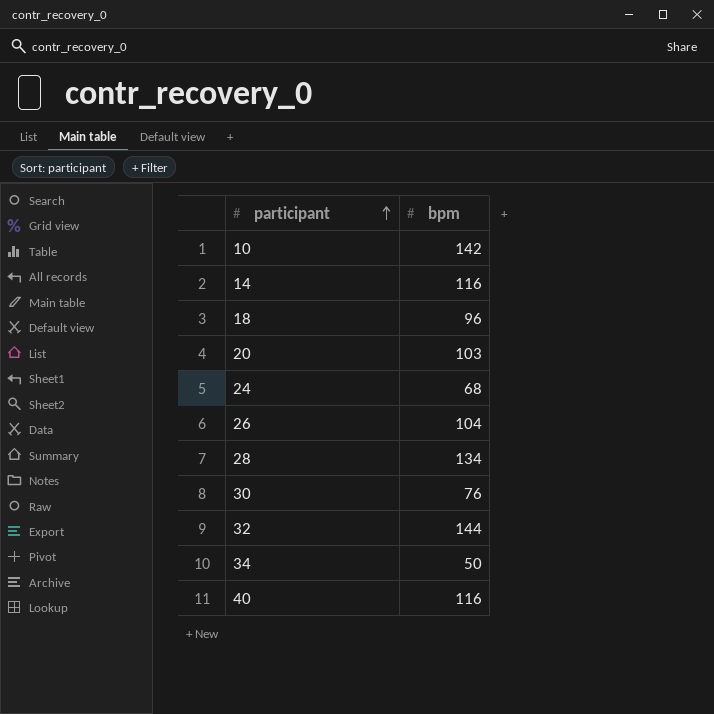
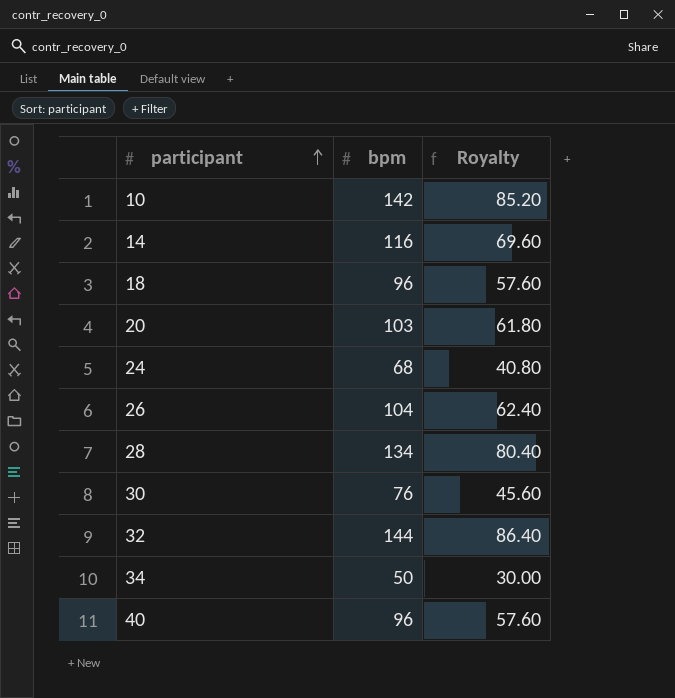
column Royalty | formula: none -> [bpm] * 0.6
40 | bpm: 116 -> 96

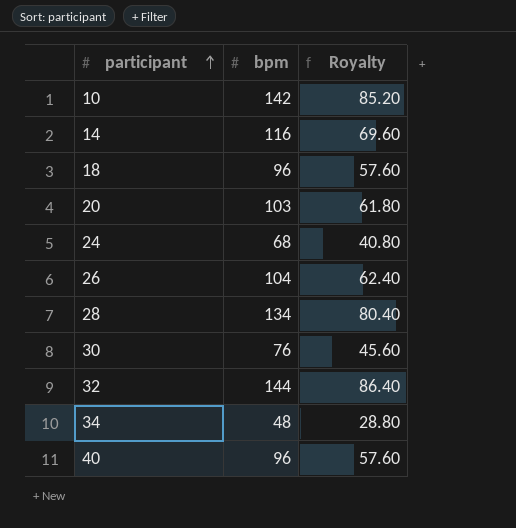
34 | bpm: 50 -> 48
34 | Royalty: 30.00 -> 28.80

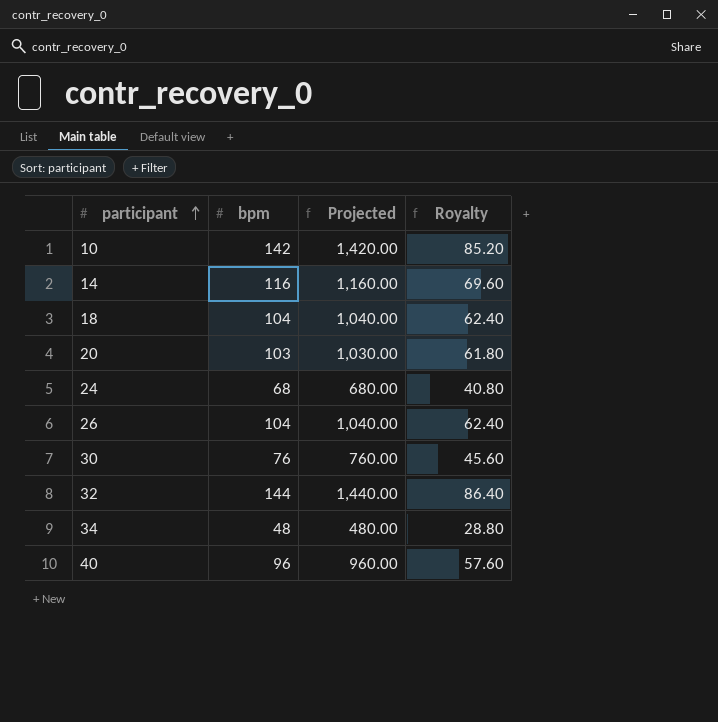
column Projected | formula: none -> [bpm] * 10
row 28: 134 | 80.40 -> none
18 | bpm: 96 -> 104
18 | Royalty: 57.60 -> 62.40

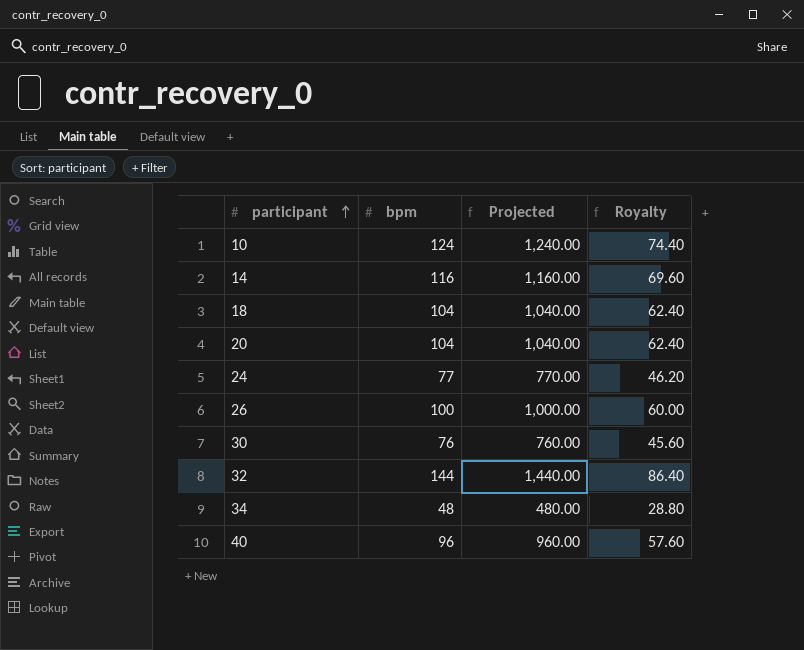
10 | bpm: 142 -> 124
10 | Projected: 1,420.00 -> 1,240.00
10 | Royalty: 85.20 -> 74.40
20 | bpm: 103 -> 104
20 | Projected: 1,030.00 -> 1,040.00
20 | Royalty: 61.80 -> 62.40
24 | bpm: 68 -> 77
24 | Projected: 680.00 -> 770.00
24 | Royalty: 40.80 -> 46.20
26 | bpm: 104 -> 100
26 | Projected: 1,040.00 -> 1,000.00
26 | Royalty: 62.40 -> 60.00

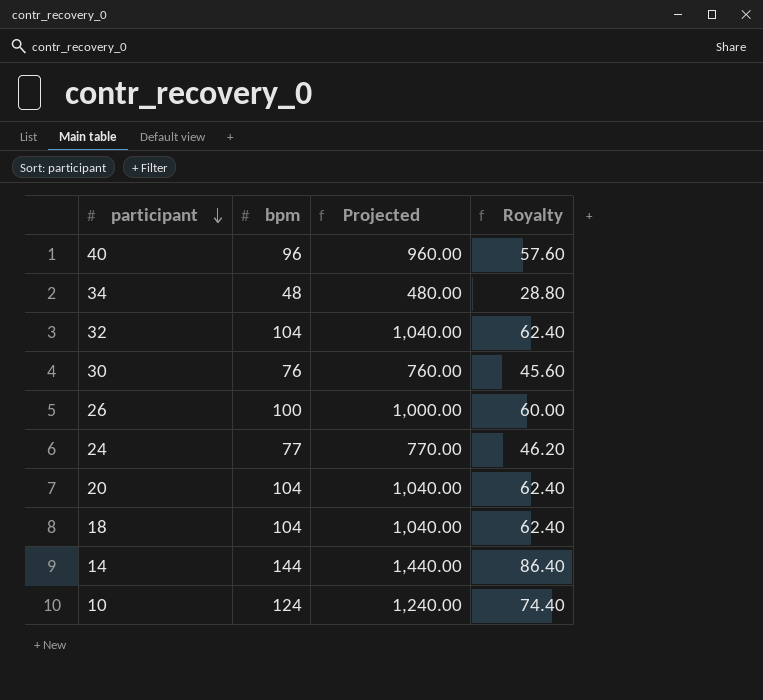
row order: participant ascending -> participant descending
32 | bpm: 144 -> 104
32 | Projected: 1,440.00 -> 1,040.00
32 | Royalty: 86.40 -> 62.40
14 | bpm: 116 -> 144
14 | Projected: 1,160.00 -> 1,440.00
14 | Royalty: 69.60 -> 86.40

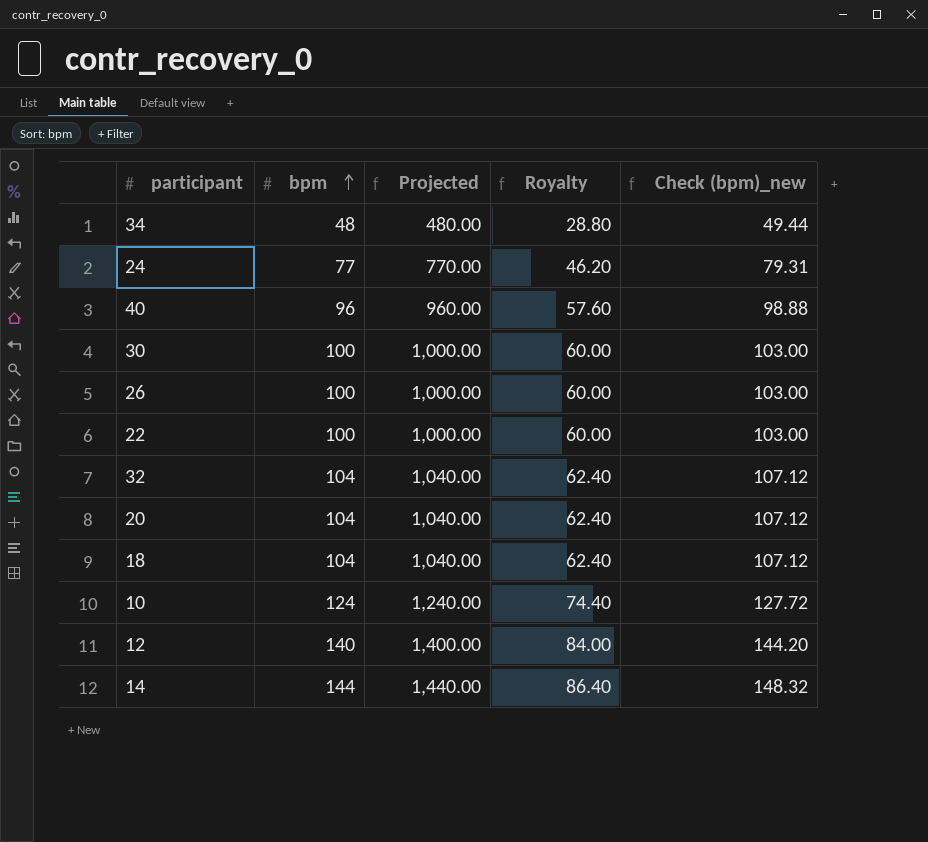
row order: participant descending -> bpm ascending
column Check (bpm)_new | formula: none -> [bpm] * 1.03
30 | bpm: 76 -> 100
30 | Projected: 760.00 -> 1,000.00
30 | Royalty: 45.60 -> 60.00
row 22: none -> 100 | 1,000.00 | 60.00 | 103.00
row 12: none -> 140 | 1,400.00 | 84.00 | 144.20

